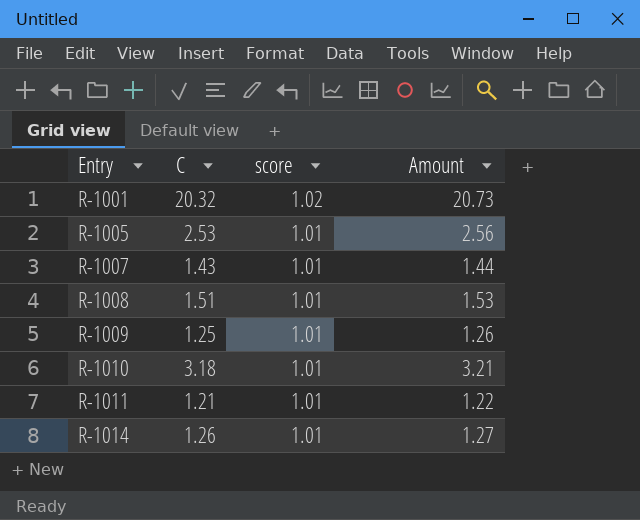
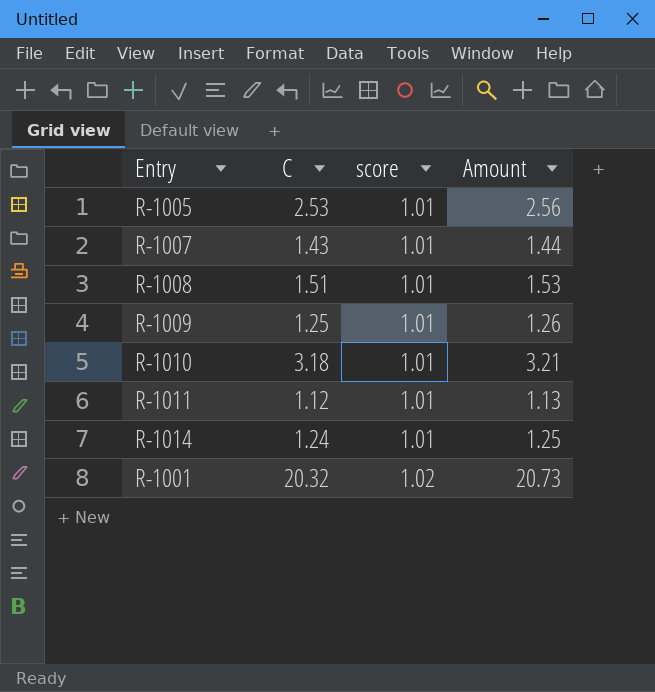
row order: Entry ascending -> score ascending
R-1011 | C: 1.21 -> 1.12
R-1011 | Amount: 1.22 -> 1.13
R-1014 | C: 1.26 -> 1.24
R-1014 | Amount: 1.27 -> 1.25

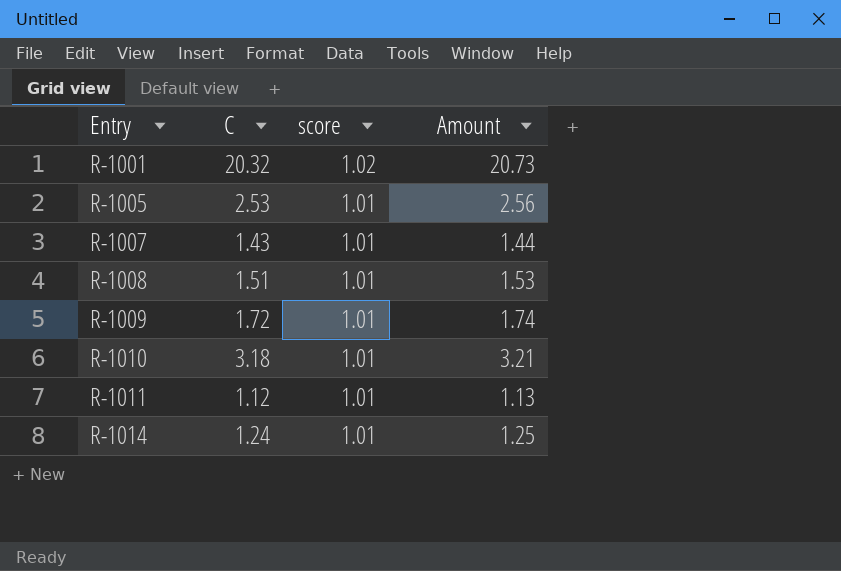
row order: score ascending -> Entry ascending
R-1009 | C: 1.25 -> 1.72
R-1009 | Amount: 1.26 -> 1.74

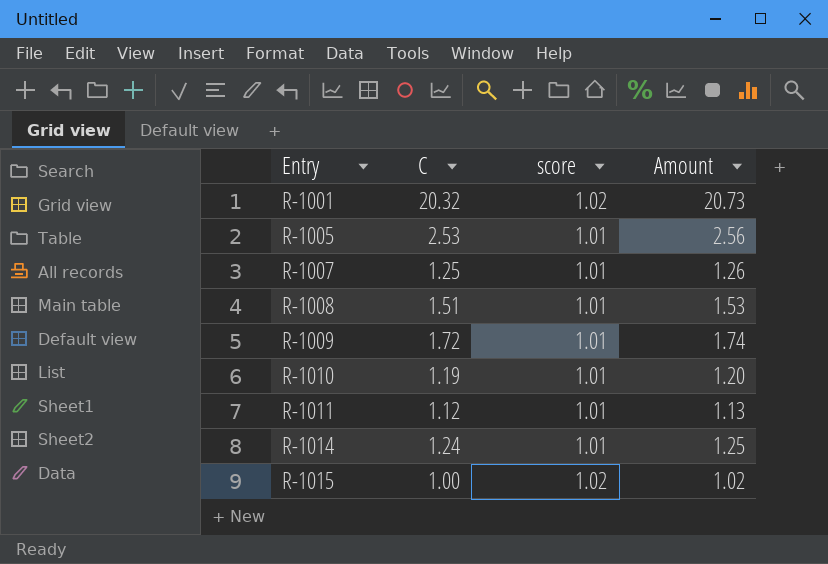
R-1007 | C: 1.43 -> 1.25
R-1007 | Amount: 1.44 -> 1.26
R-1010 | C: 3.18 -> 1.19
R-1010 | Amount: 3.21 -> 1.20
row R-1015: none -> 1.00 | 1.02 | 1.02

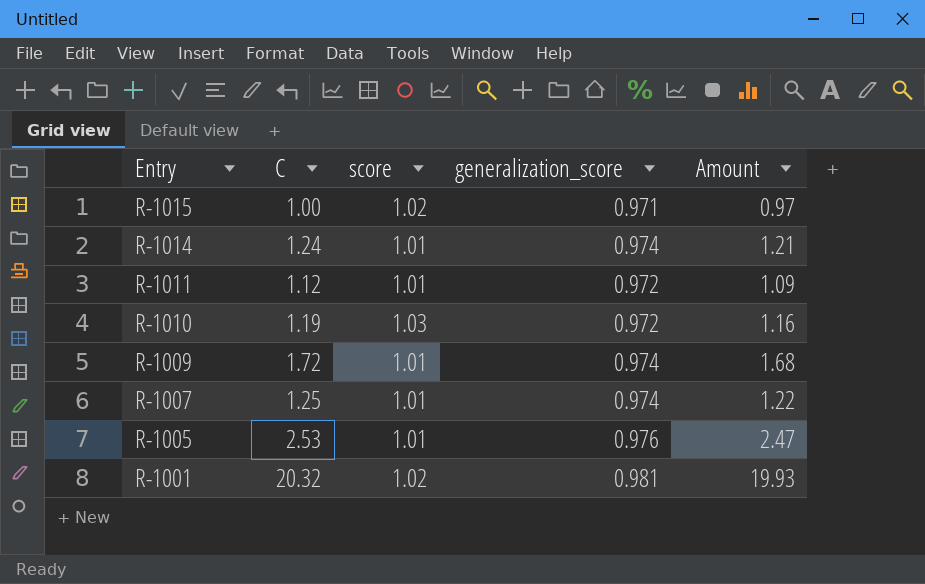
row order: Entry ascending -> Entry descending
column generalization_score | position: none -> 4
column Amount | formula: [C] * [score] -> [C] * [generalization_score]
row R-1008: 1.51 | 1.01 | 1.53 -> none
R-1010 | score: 1.01 -> 1.03

